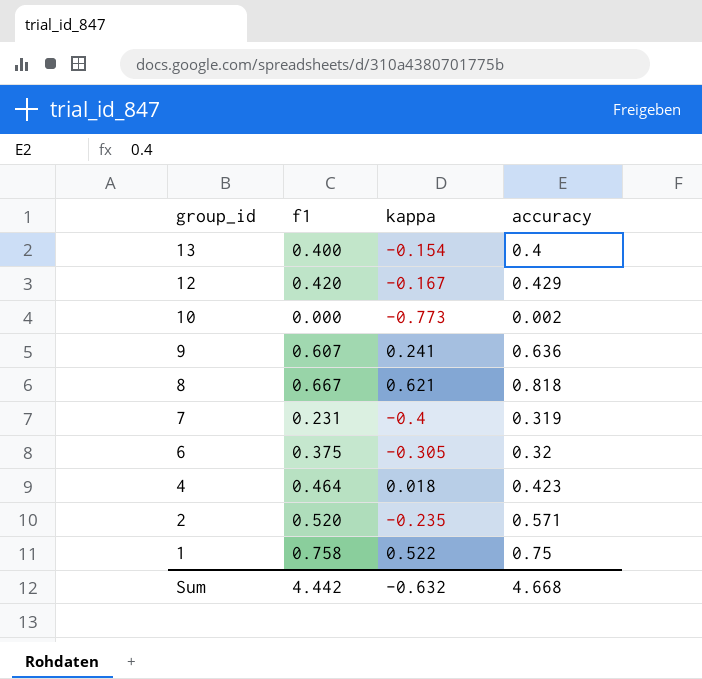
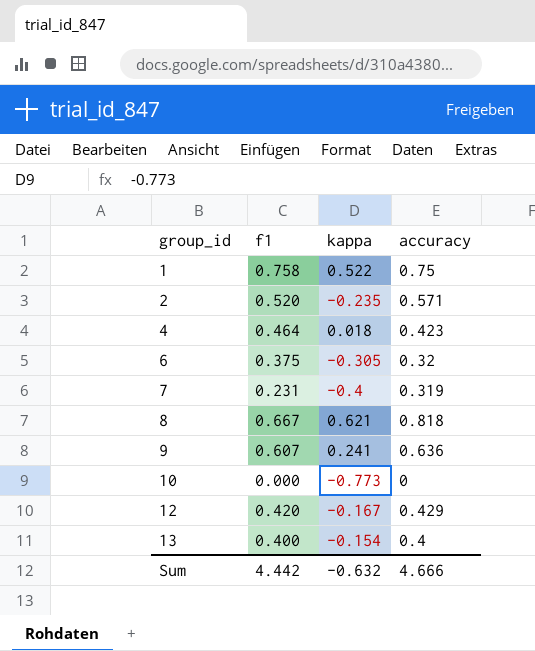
row order: group_id descending -> group_id ascending
10 | accuracy: 0.002 -> 0
Sum | accuracy: 4.668 -> 4.666

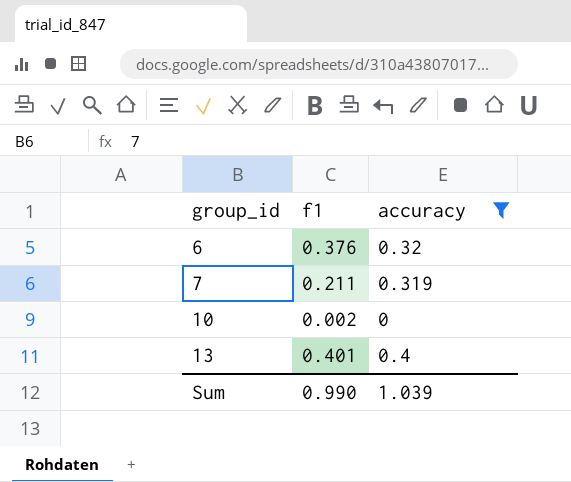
filter: none -> accuracy <= 0.4
column kappa | position: 3 -> none
6 | f1: 0.375 -> 0.376
7 | f1: 0.231 -> 0.211
10 | f1: 0.000 -> 0.002
13 | f1: 0.400 -> 0.401
Sum | f1: 4.442 -> 0.990
Sum | accuracy: 4.666 -> 1.039

